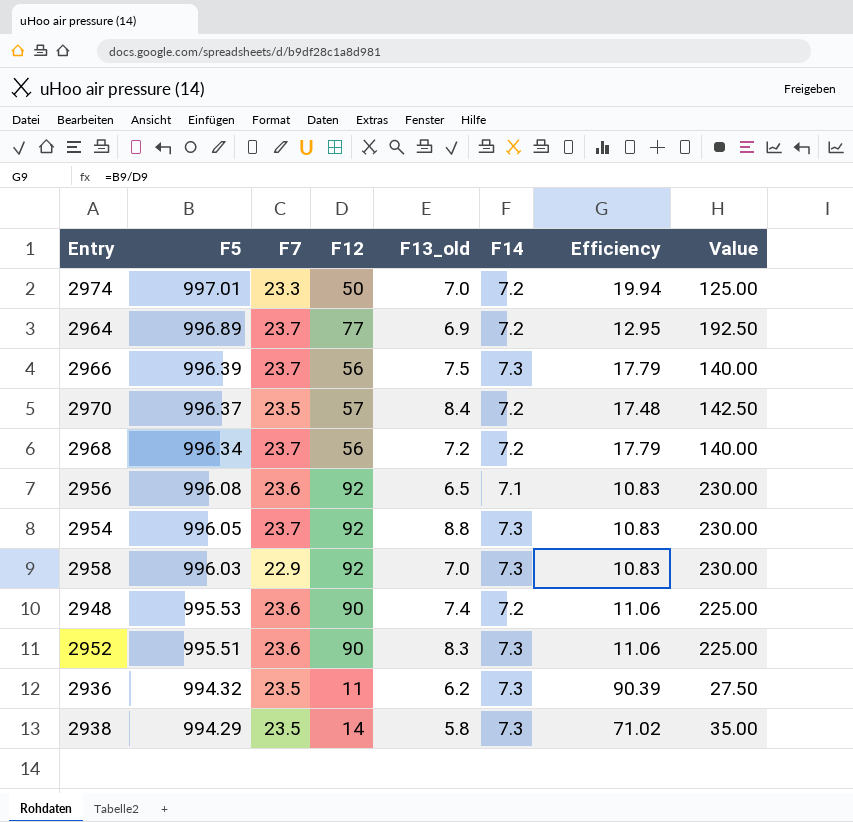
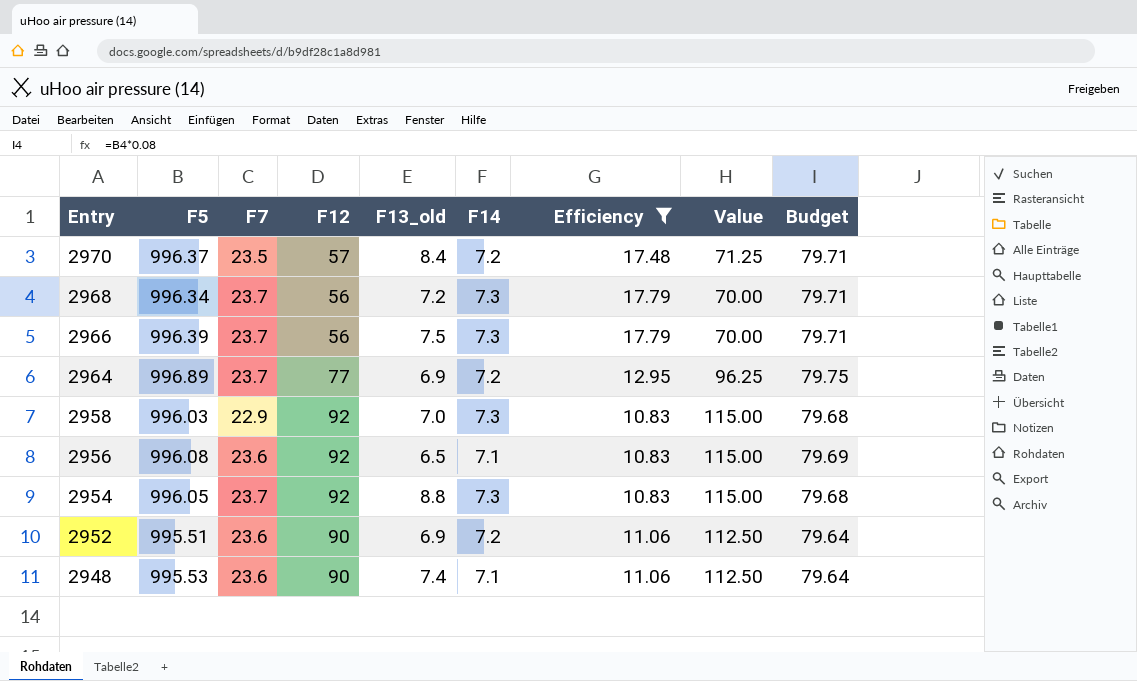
filter: none -> Efficiency <= 17.79
row order: F5 descending -> Entry descending
column Value | formula: [F12] * 2.5 -> [F12] * 1.25
column Budget | formula: none -> [F5] * 0.08
2968 | F14: 7.2 -> 7.3
2952 | F13_old: 8.3 -> 6.9
2952 | F14: 7.3 -> 7.2
2948 | F14: 7.2 -> 7.1

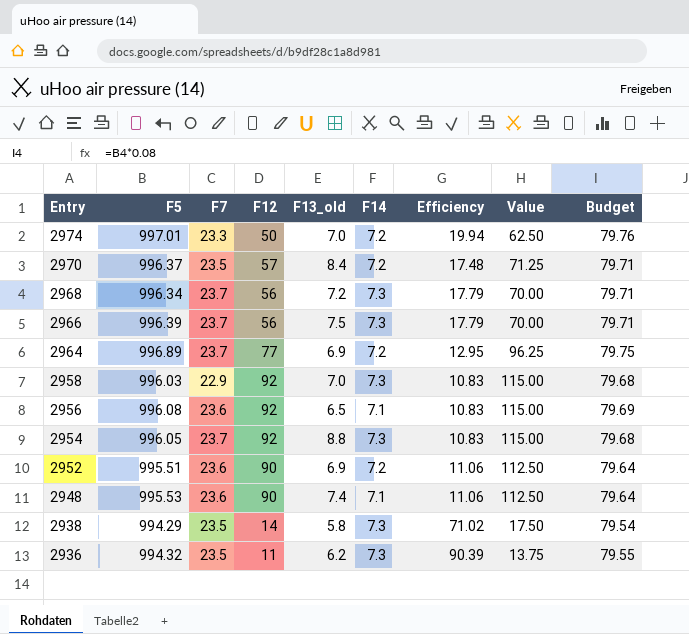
filter: Efficiency <= 17.79 -> none

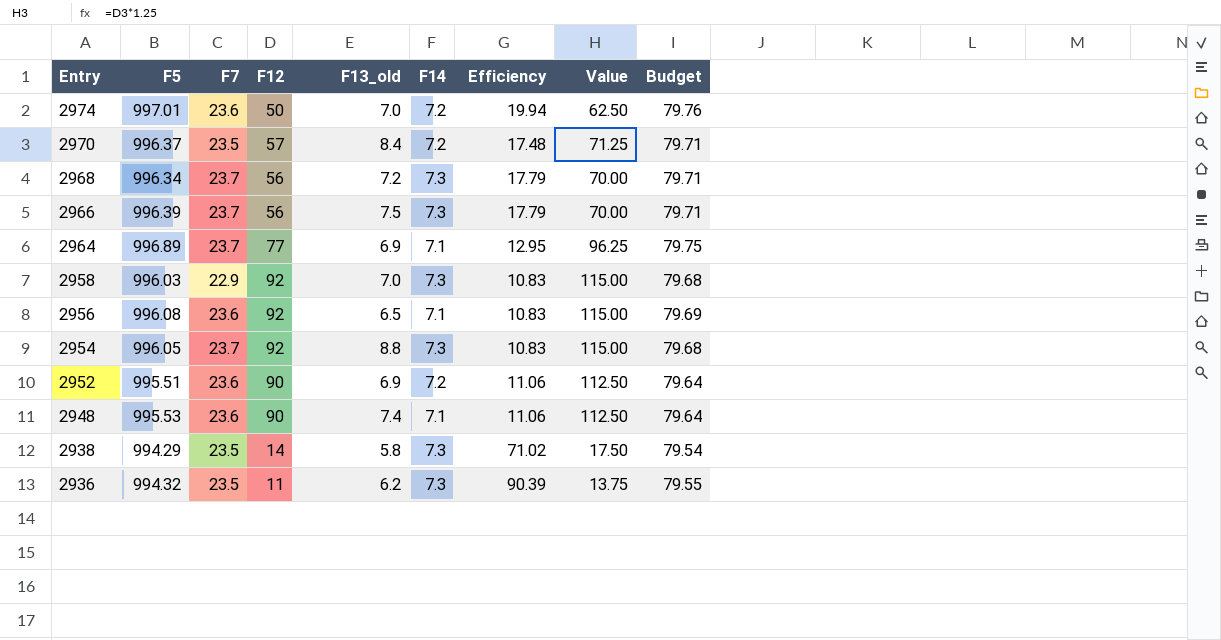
2974 | F7: 23.3 -> 23.6
2964 | F14: 7.2 -> 7.1

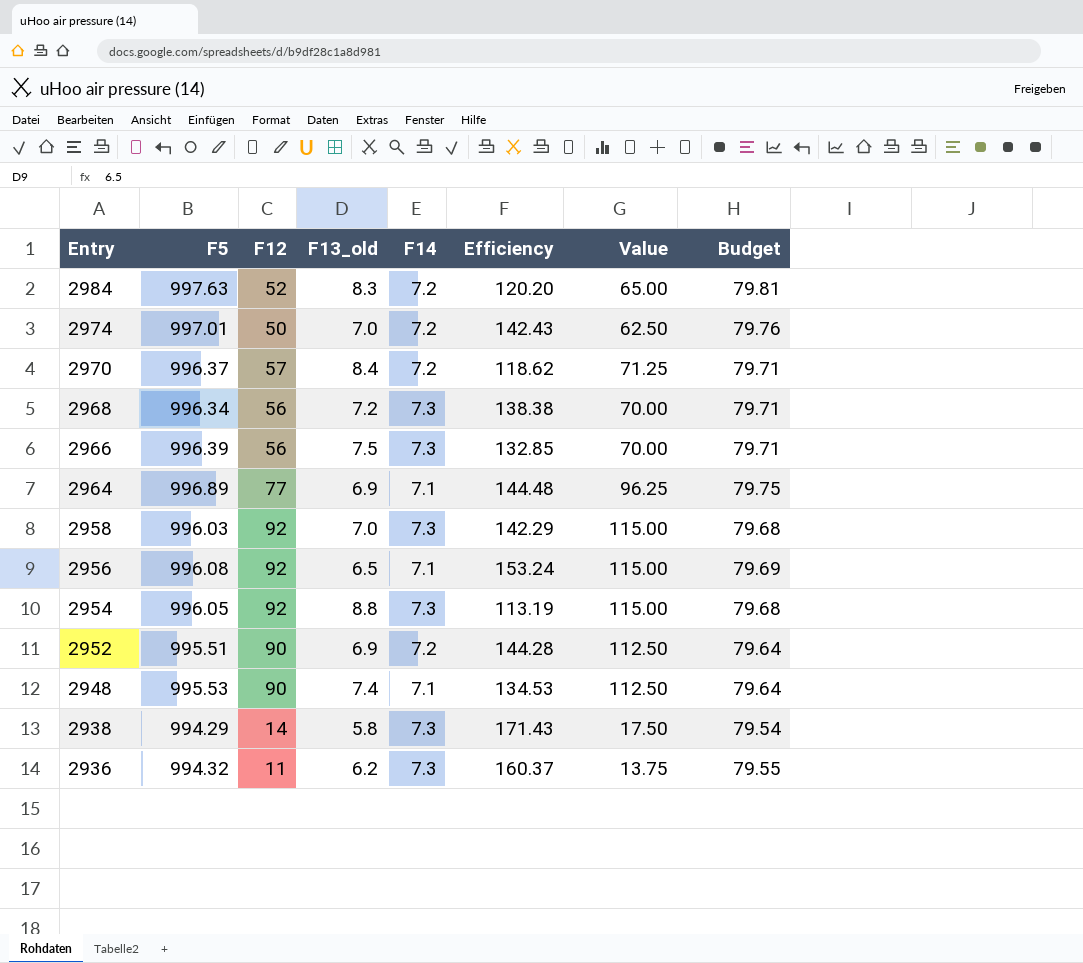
column F7 | position: 3 -> none
column Efficiency | formula: [F5] / [F12] -> [F5] / [F13_old]
row 2984: none -> 997.63 | 52 | 8.3 | 7.2 | 120.20 | 65.00 | 79.81

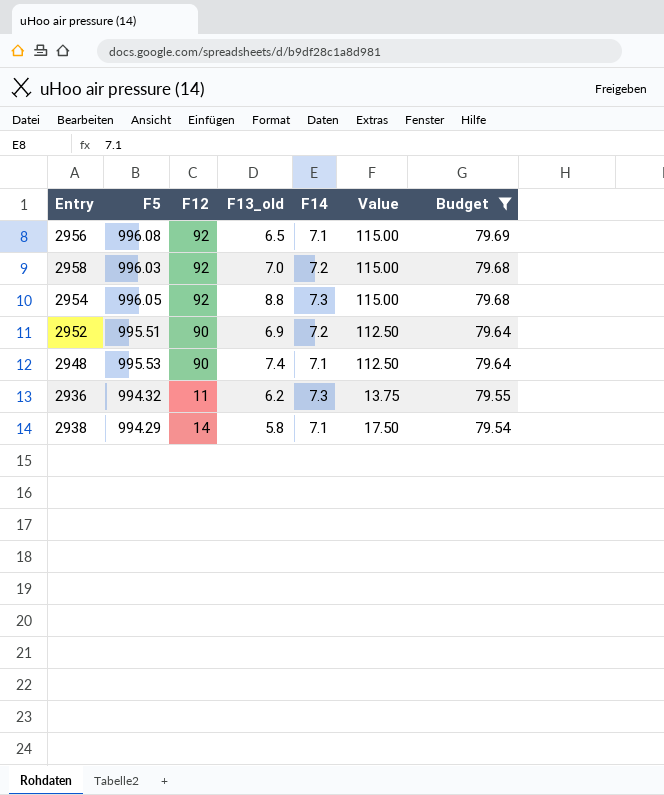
filter: none -> Budget <= 79.69
row order: Entry descending -> Budget descending
column Efficiency | formula: [F5] / [F13_old] -> none
2958 | F14: 7.3 -> 7.2
2938 | F14: 7.3 -> 7.1

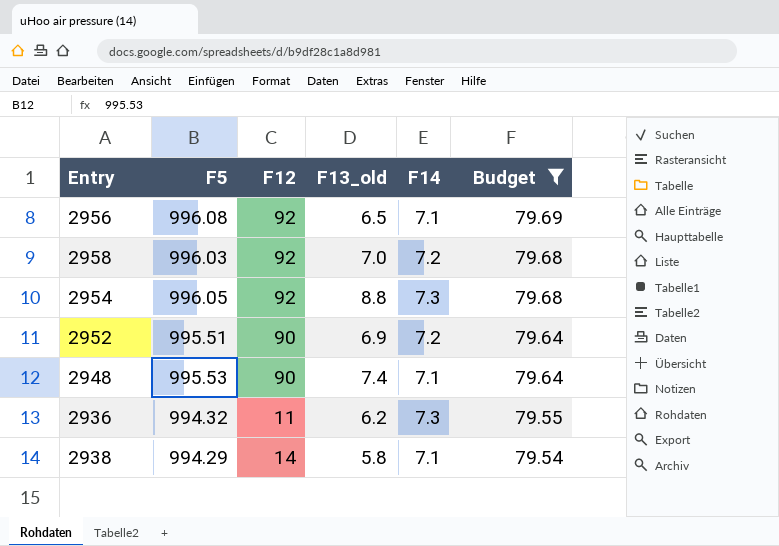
column Value | formula: [F12] * 1.25 -> none

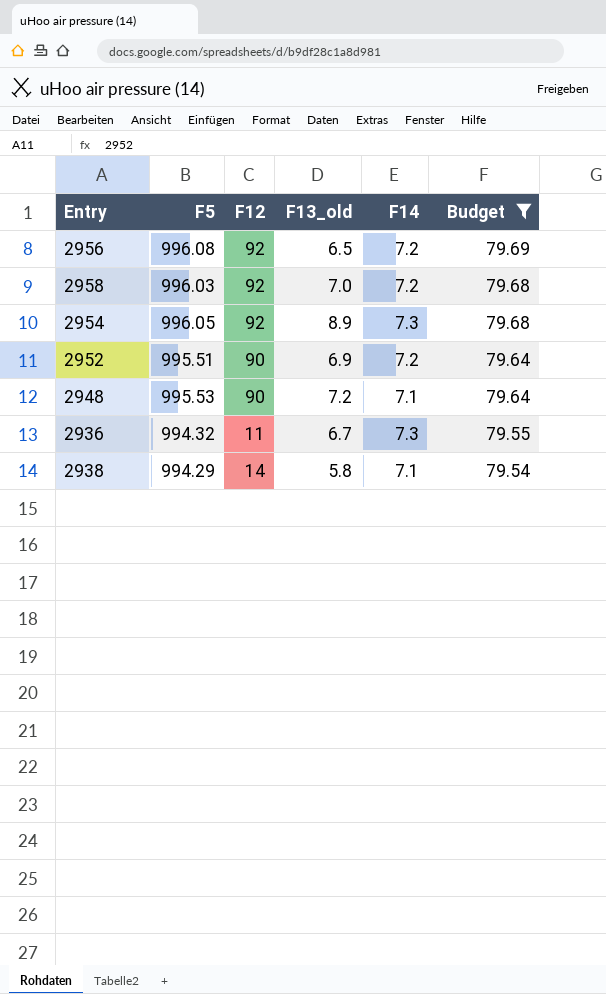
2956 | F14: 7.1 -> 7.2
2954 | F13_old: 8.8 -> 8.9
2948 | F13_old: 7.4 -> 7.2
2936 | F13_old: 6.2 -> 6.7

